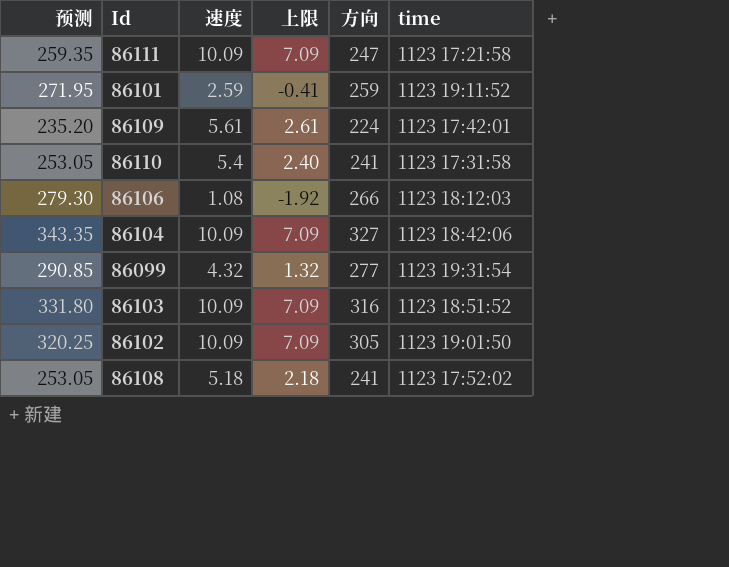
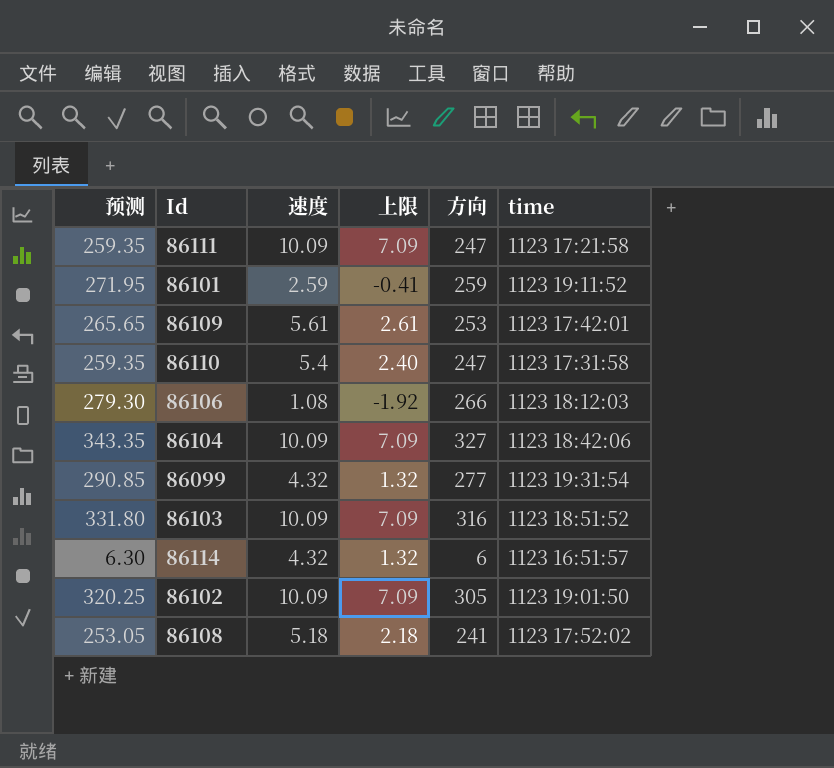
86109 | 预测: 235.20 -> 265.65
86109 | 方向: 224 -> 253
86110 | 预测: 253.05 -> 259.35
86110 | 方向: 241 -> 247
row 86114: none -> 6.30 | 4.32 | 1.32 | 6 | 1123 16:51:57

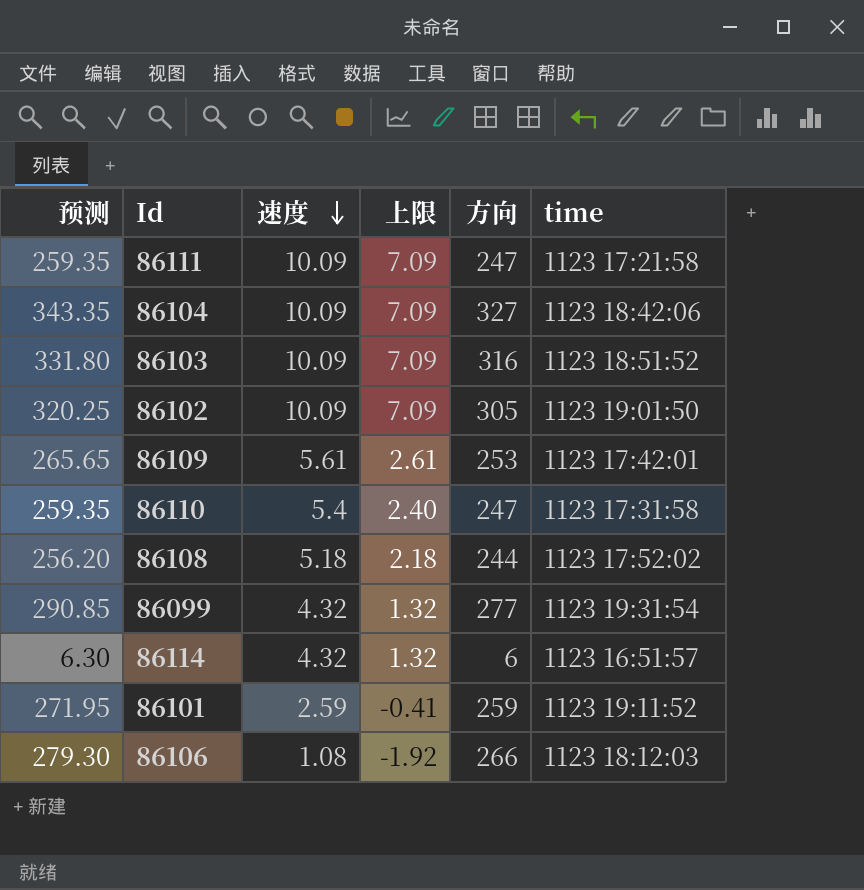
row order: none -> 速度 descending
86108 | 预测: 253.05 -> 256.20
86108 | 方向: 241 -> 244

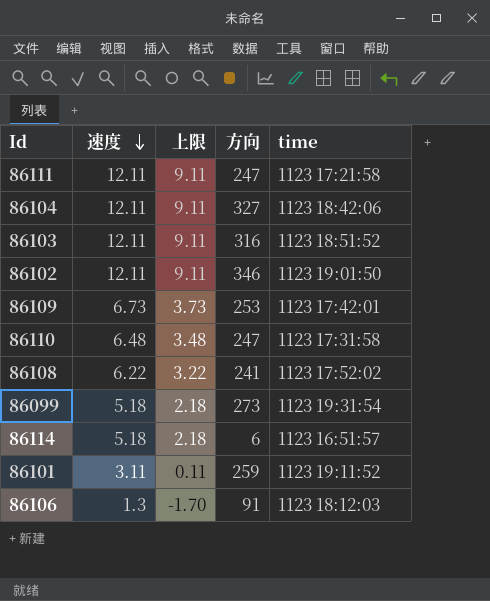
column 预测 | formula: [方向] * 1.05 -> none
86111 | 速度: 10.09 -> 12.11
86111 | 上限: 7.09 -> 9.11
86104 | 速度: 10.09 -> 12.11
86104 | 上限: 7.09 -> 9.11
86103 | 速度: 10.09 -> 12.11
86103 | 上限: 7.09 -> 9.11
86102 | 速度: 10.09 -> 12.11
86102 | 上限: 7.09 -> 9.11
86102 | 方向: 305 -> 346
86109 | 速度: 5.61 -> 6.73
86109 | 上限: 2.61 -> 3.73
86110 | 速度: 5.4 -> 6.48
86110 | 上限: 2.40 -> 3.48
86108 | 速度: 5.18 -> 6.22
86108 | 上限: 2.18 -> 3.22
86108 | 方向: 244 -> 241
86099 | 速度: 4.32 -> 5.18
86099 | 上限: 1.32 -> 2.18
86099 | 方向: 277 -> 273
86114 | 速度: 4.32 -> 5.18
86114 | 上限: 1.32 -> 2.18
86101 | 速度: 2.59 -> 3.11
86101 | 上限: -0.41 -> 0.11
86106 | 速度: 1.08 -> 1.3
86106 | 上限: -1.92 -> -1.70
86106 | 方向: 266 -> 91

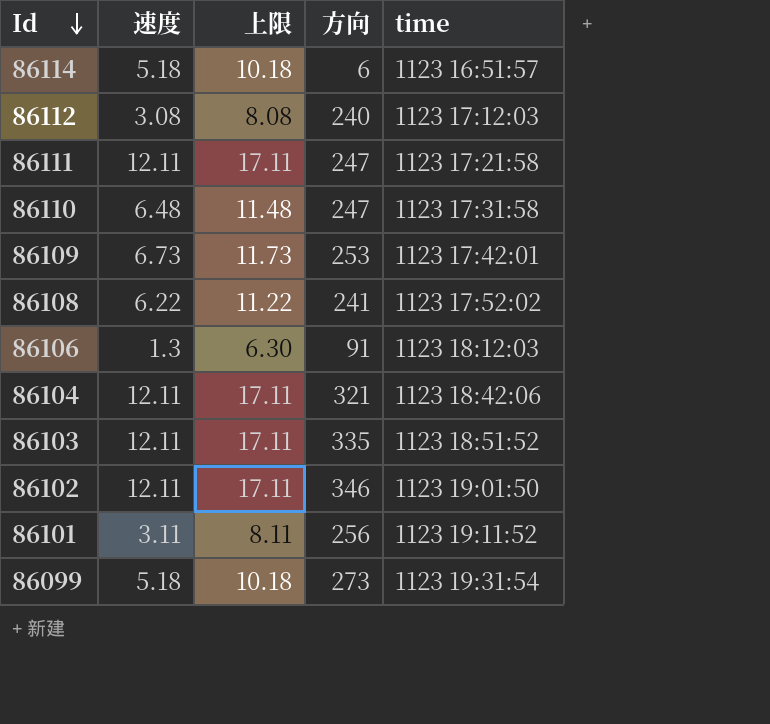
row order: 速度 descending -> Id descending
column 上限 | formula: [速度] - 3 -> [速度] + 5
row 86112: none -> 3.08 | 8.08 | 240 | 1123 17:12:03
86104 | 方向: 327 -> 321
86103 | 方向: 316 -> 335
86101 | 方向: 259 -> 256

